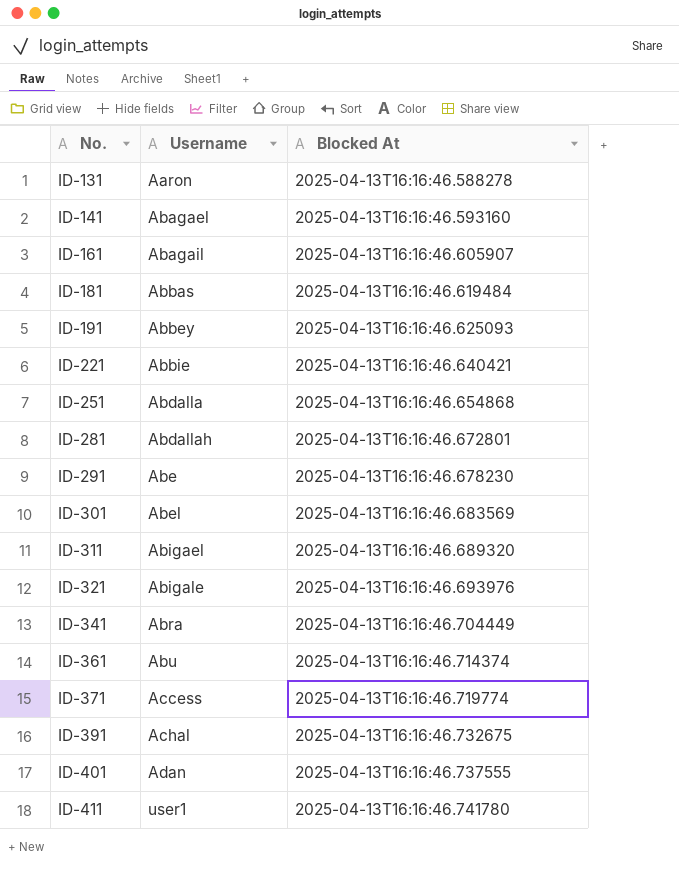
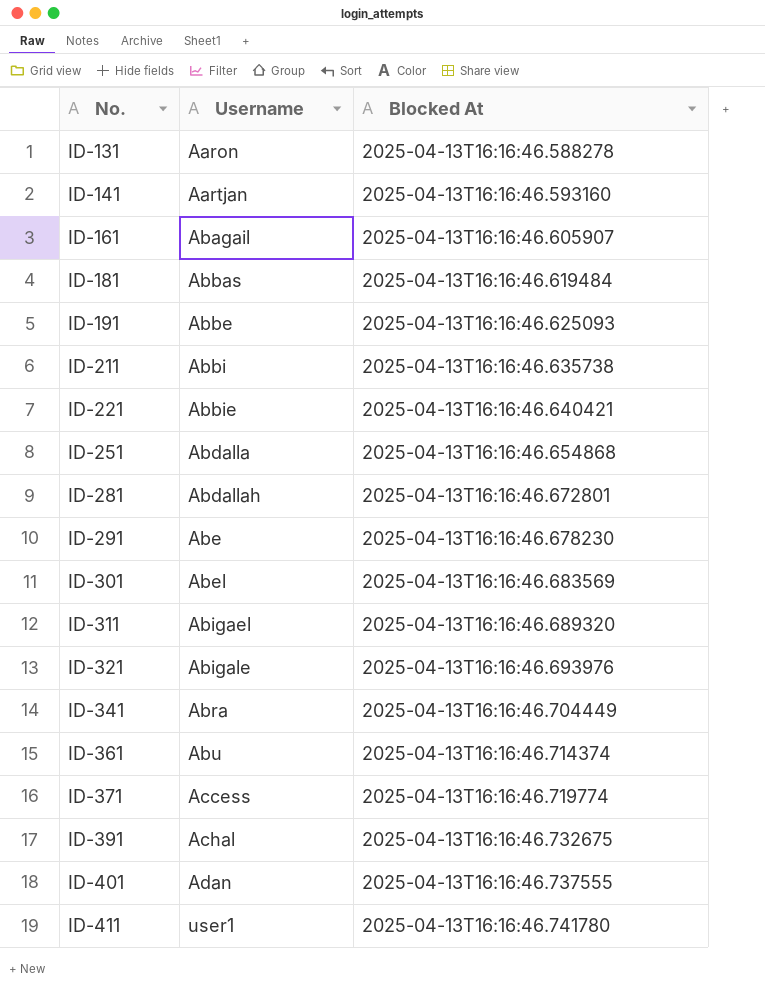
ID-141 | Username: Abagael -> Aartjan
ID-191 | Username: Abbey -> Abbe
row ID-211: none -> Abbi | 2025-04-13T16:16:46.635738

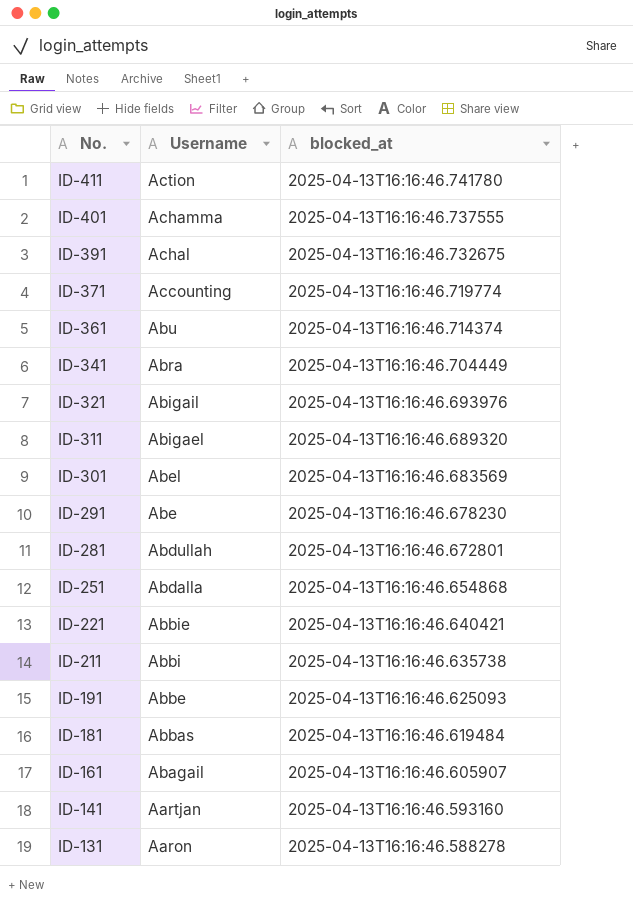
row order: No. ascending -> No. descending
column name: Blocked At -> blocked_at
ID-411 | Username: user1 -> Action
ID-401 | Username: Adan -> Achamma
ID-371 | Username: Access -> Accounting
ID-321 | Username: Abigale -> Abigail
ID-281 | Username: Abdallah -> Abdullah

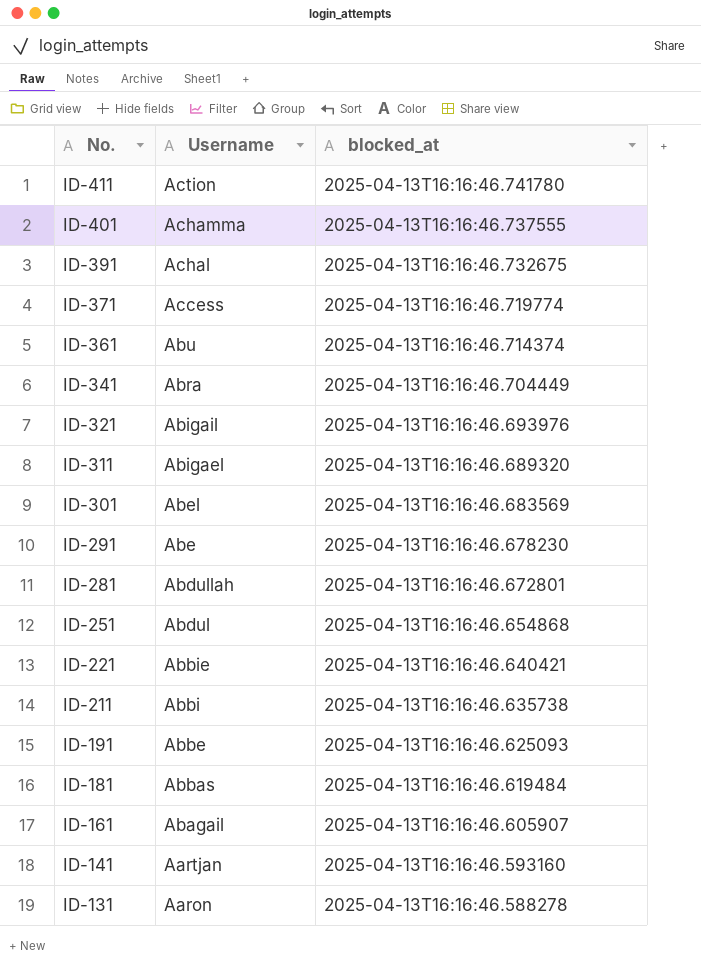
ID-371 | Username: Accounting -> Access
ID-251 | Username: Abdalla -> Abdul

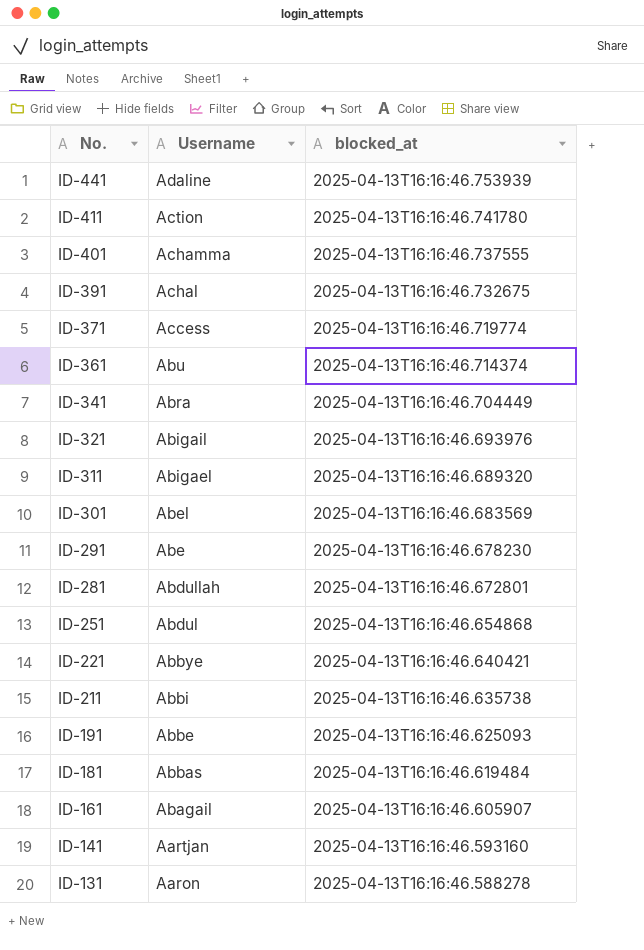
row ID-441: none -> Adaline | 2025-04-13T16:16:46.753939
ID-221 | Username: Abbie -> Abbye

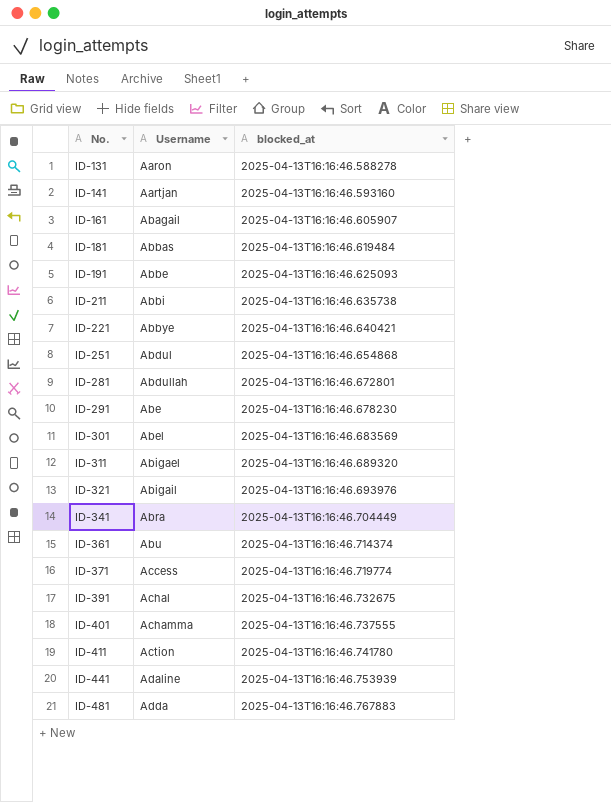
row order: No. descending -> No. ascending
row ID-481: none -> Adda | 2025-04-13T16:16:46.767883

